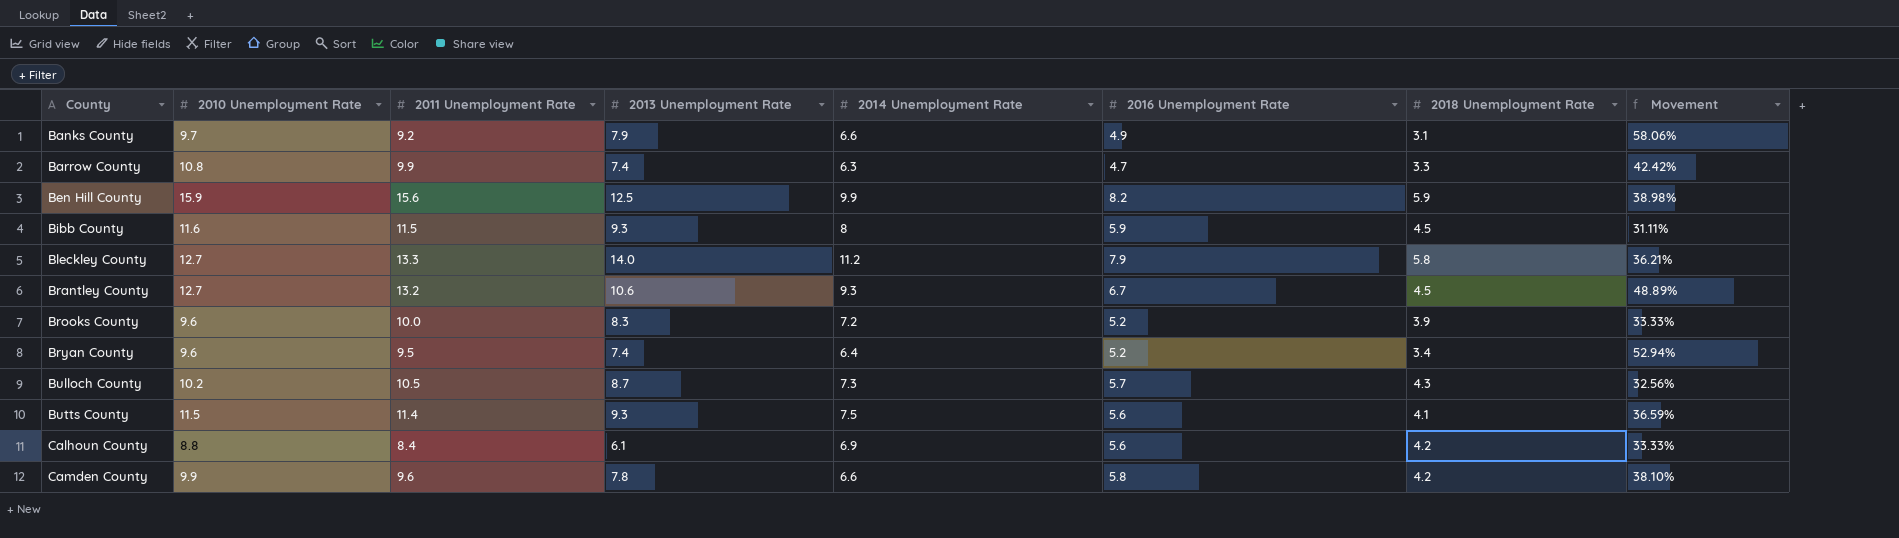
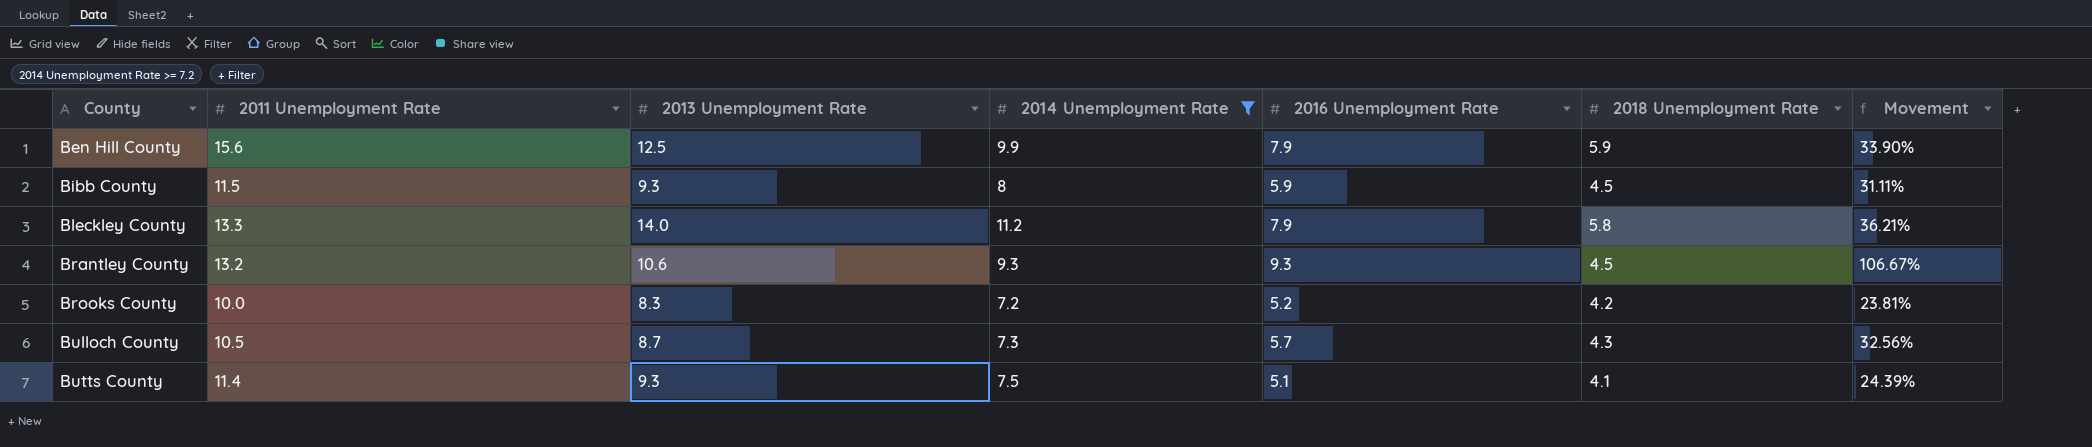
filter: none -> 2014 Unemployment Rate >= 7.2
column 2010 Unemployment Rate | position: 2 -> none
Ben Hill County | 2016 Unemployment Rate: 8.2 -> 7.9
Ben Hill County | Movement: 38.98% -> 33.90%
Brantley County | 2016 Unemployment Rate: 6.7 -> 9.3
Brantley County | Movement: 48.89% -> 106.67%
Brooks County | 2018 Unemployment Rate: 3.9 -> 4.2
Brooks County | Movement: 33.33% -> 23.81%
Butts County | 2016 Unemployment Rate: 5.6 -> 5.1
Butts County | Movement: 36.59% -> 24.39%

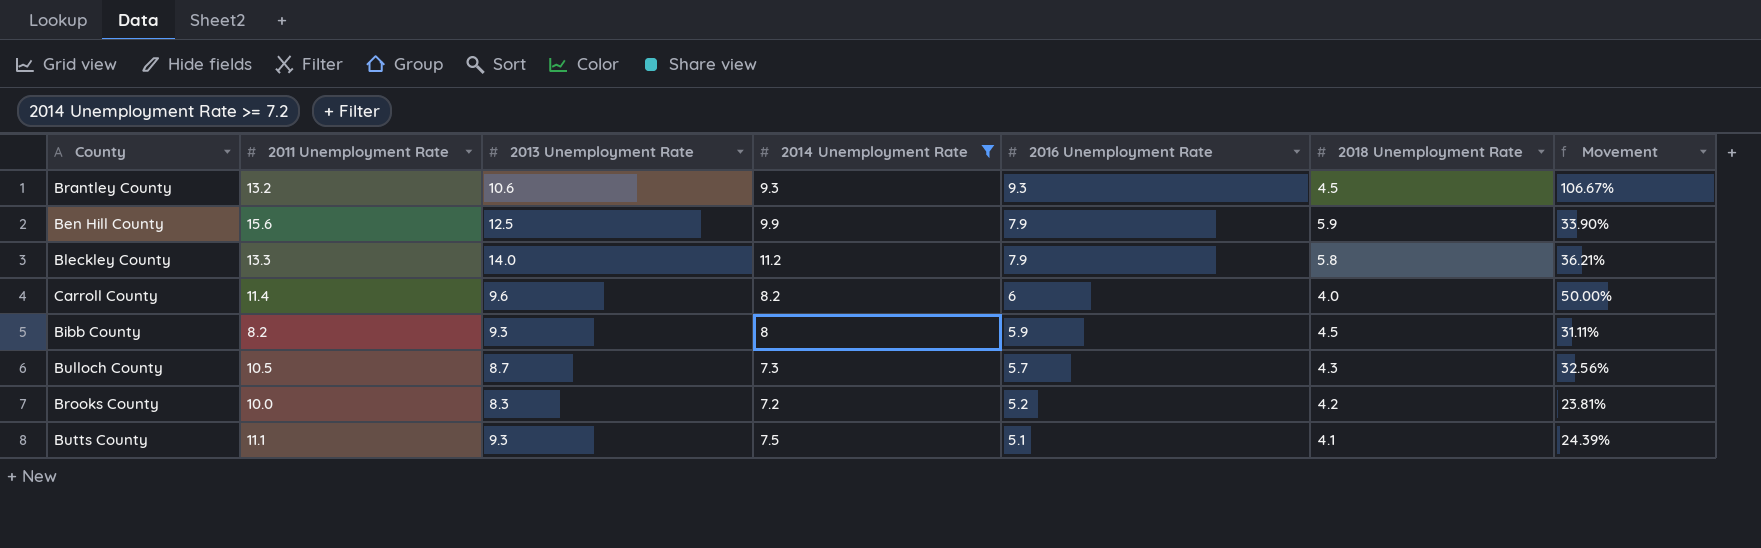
row order: County ascending -> 2016 Unemployment Rate descending
row Carroll County: none -> 11.4 | 9.6 | 8.2 | 6 | 4.0 | 50.00%
Bibb County | 2011 Unemployment Rate: 11.5 -> 8.2
Butts County | 2011 Unemployment Rate: 11.4 -> 11.1

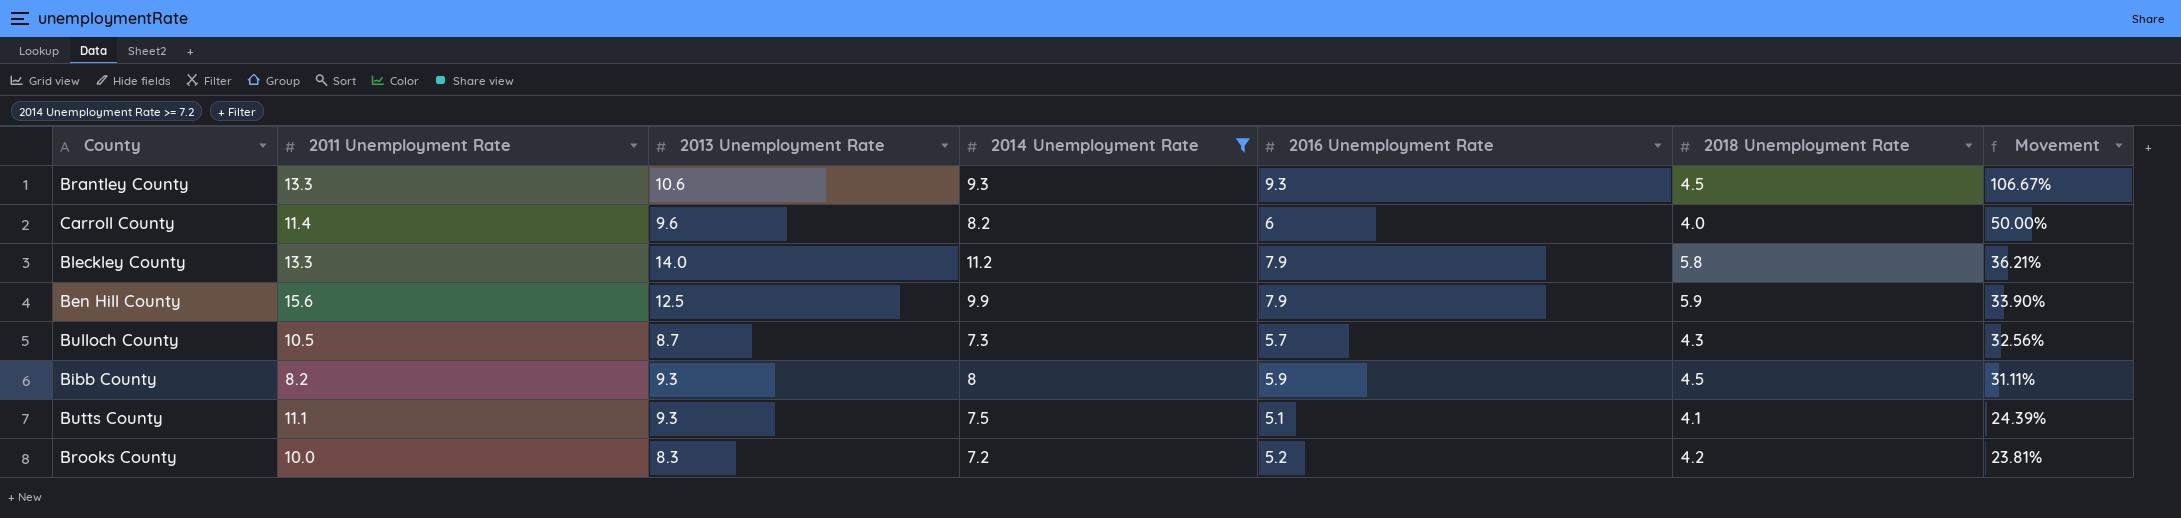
row order: 2016 Unemployment Rate descending -> Movement descending
Brantley County | 2011 Unemployment Rate: 13.2 -> 13.3

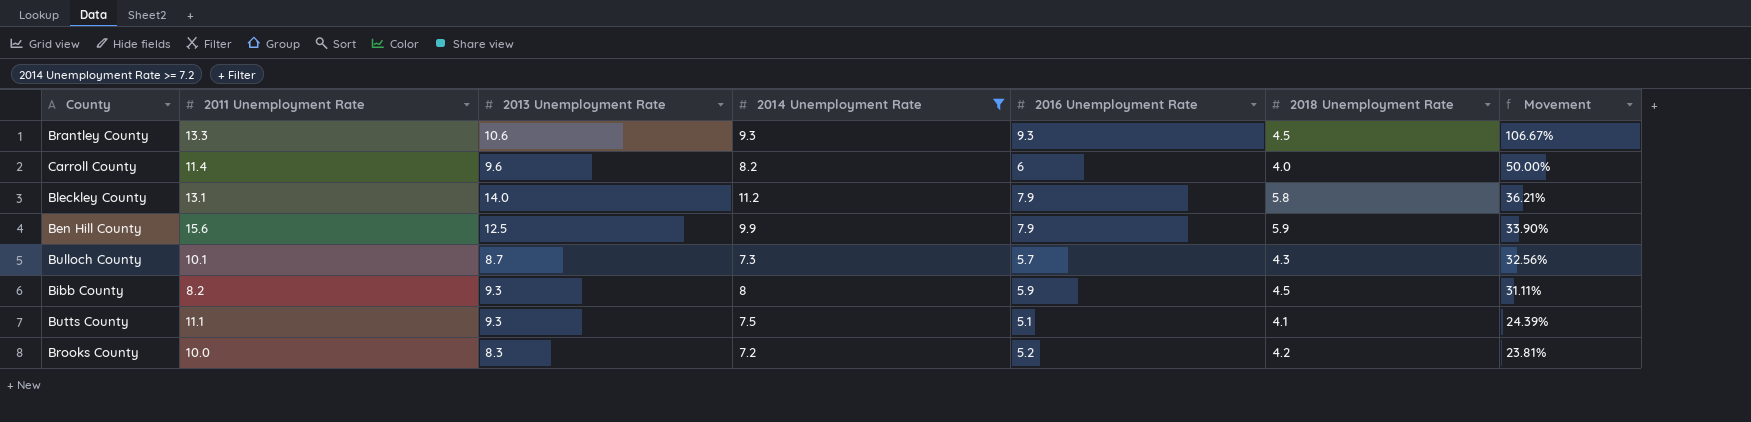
Bleckley County | 2011 Unemployment Rate: 13.3 -> 13.1
Bulloch County | 2011 Unemployment Rate: 10.5 -> 10.1

